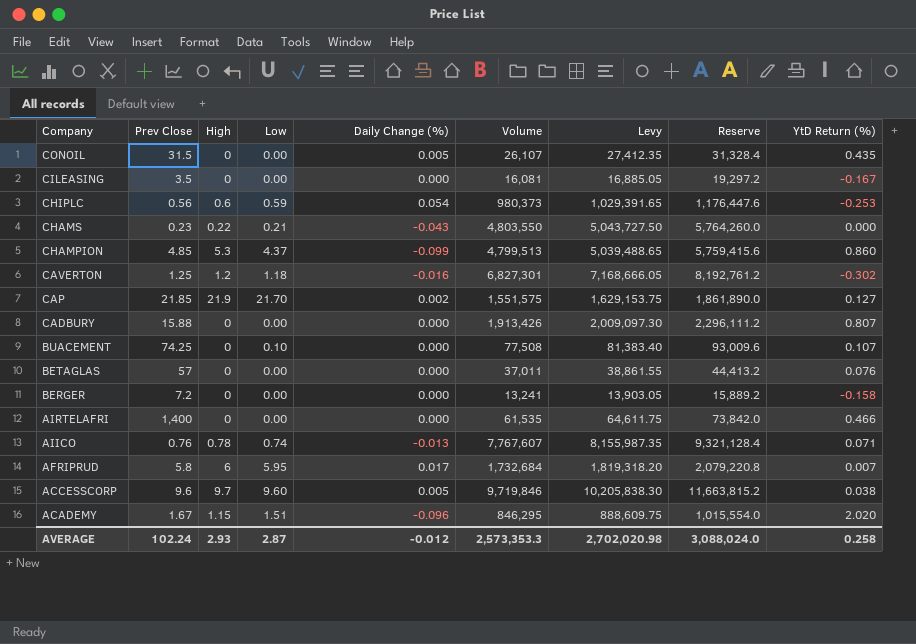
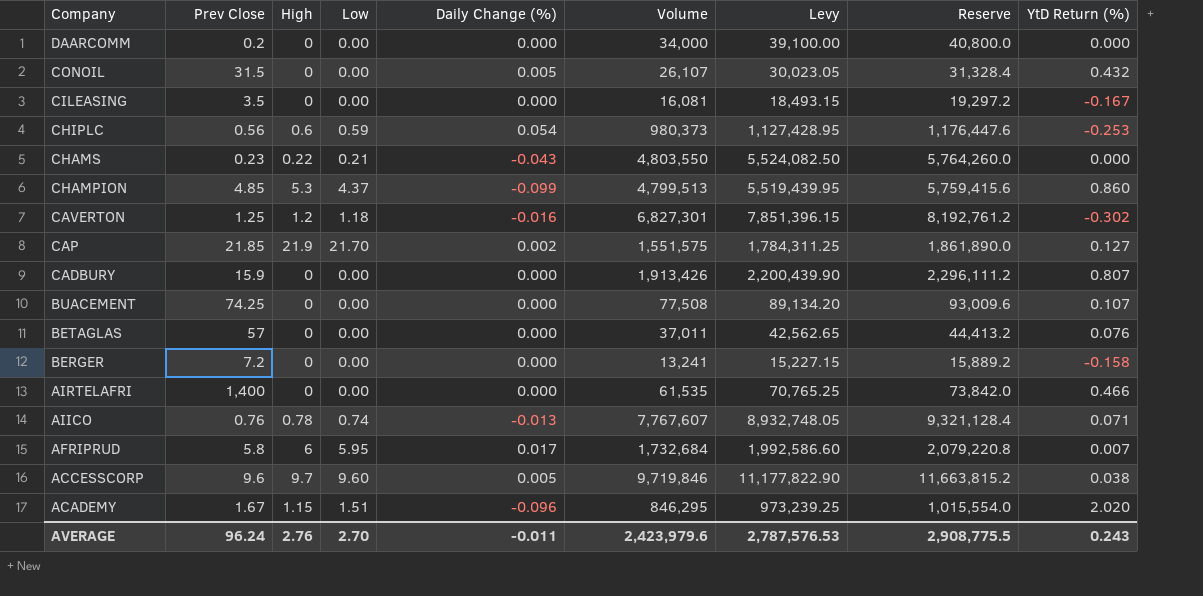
column Levy | formula: [Volume] * 1.05 -> [Volume] * 1.15
row DAARCOMM: none -> 0.2 | 0 | 0.00 | 0.000 | 34,000 | 39,100.00 | 40,800.0 | 0.000
CONOIL | YtD Return (%): 0.435 -> 0.432
CADBURY | Prev Close: 15.88 -> 15.9
BUACEMENT | Low: 0.10 -> 0.00
AVERAGE | Prev Close: 102.24 -> 96.24
AVERAGE | High: 2.93 -> 2.76
AVERAGE | Low: 2.87 -> 2.70
AVERAGE | Daily Change (%): -0.012 -> -0.011
AVERAGE | Volume: 2,573,353.3 -> 2,423,979.6
AVERAGE | Levy: 2,702,020.98 -> 2,787,576.53
AVERAGE | Reserve: 3,088,024.0 -> 2,908,775.5
AVERAGE | YtD Return (%): 0.258 -> 0.243

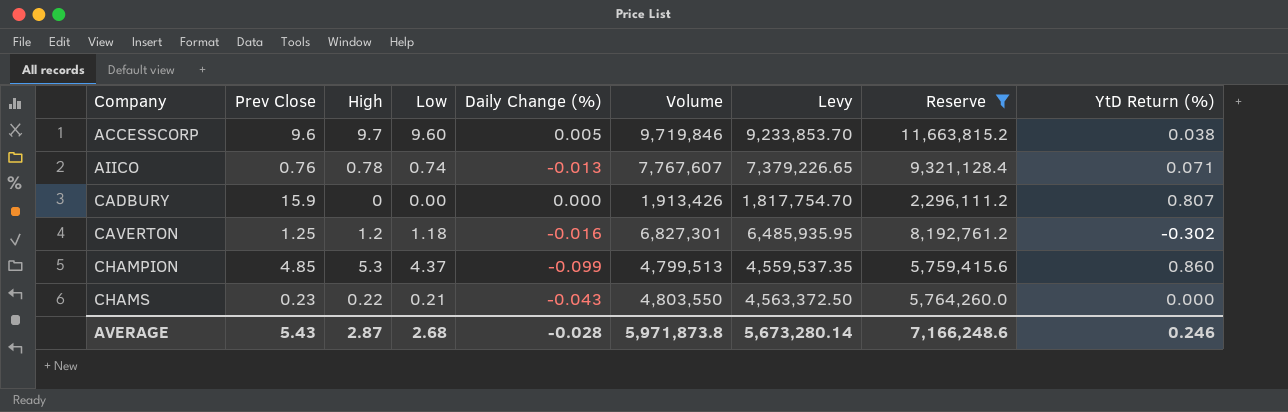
filter: none -> Reserve >= 2,296,111.2
row order: Company descending -> Company ascending
column Levy | formula: [Volume] * 1.15 -> [Volume] * 0.95
AVERAGE | Prev Close: 96.24 -> 5.43
AVERAGE | High: 2.76 -> 2.87
AVERAGE | Low: 2.70 -> 2.68
AVERAGE | Daily Change (%): -0.011 -> -0.028
AVERAGE | Volume: 2,423,979.6 -> 5,971,873.8
AVERAGE | Levy: 2,787,576.53 -> 5,673,280.14
AVERAGE | Reserve: 2,908,775.5 -> 7,166,248.6
AVERAGE | YtD Return (%): 0.243 -> 0.246

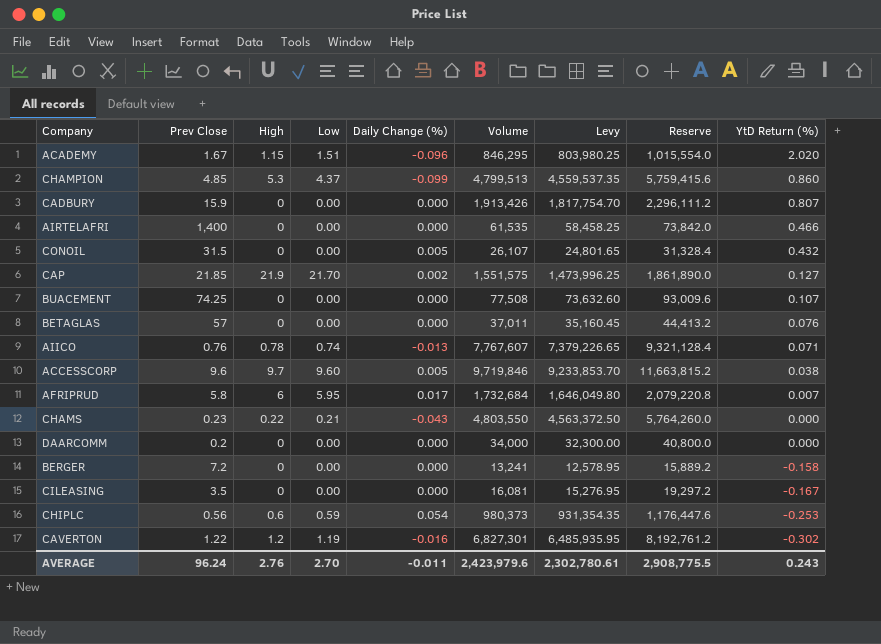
filter: Reserve >= 2,296,111.2 -> none
row order: Company ascending -> YtD Return (%) descending
CAVERTON | Prev Close: 1.25 -> 1.22
CAVERTON | Low: 1.18 -> 1.19
AVERAGE | Prev Close: 5.43 -> 96.24
AVERAGE | High: 2.87 -> 2.76
AVERAGE | Low: 2.68 -> 2.70
AVERAGE | Daily Change (%): -0.028 -> -0.011
AVERAGE | Volume: 5,971,873.8 -> 2,423,979.6
AVERAGE | Levy: 5,673,280.14 -> 2,302,780.61
AVERAGE | Reserve: 7,166,248.6 -> 2,908,775.5
AVERAGE | YtD Return (%): 0.246 -> 0.243

